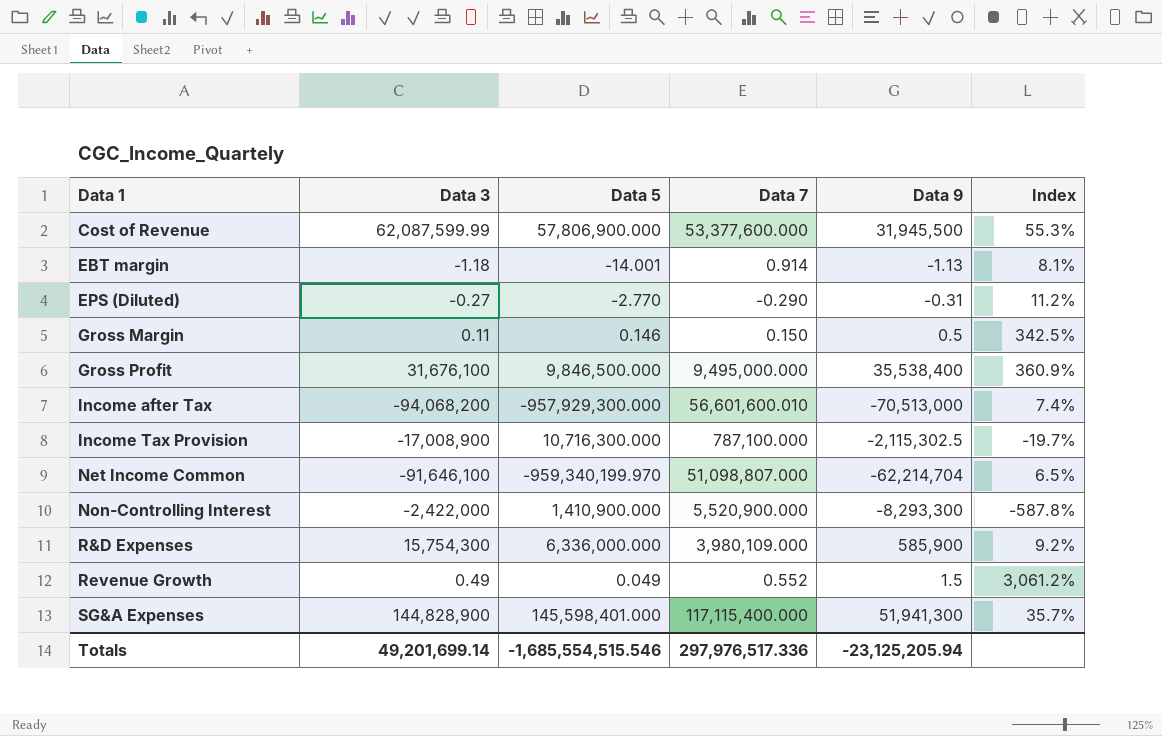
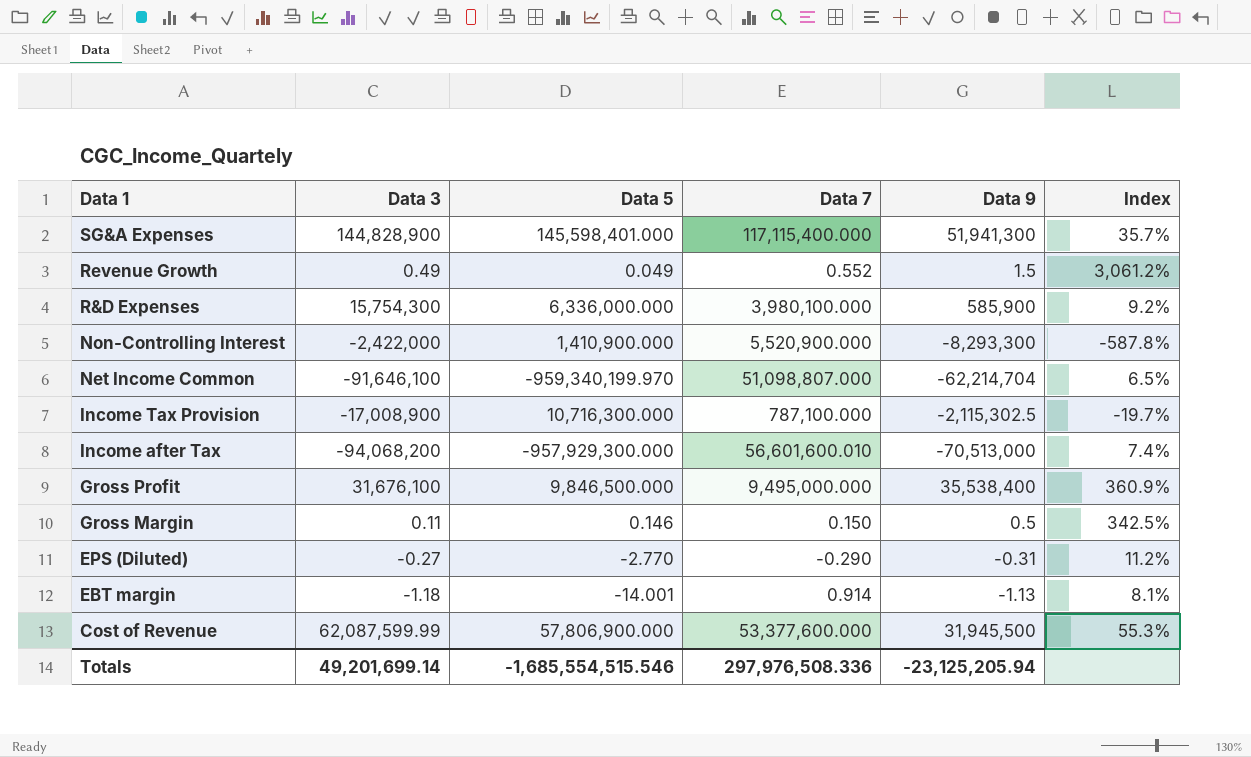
row order: Data 1 ascending -> Data 1 descending
R&D Expenses | Data 7: 3,980,109.000 -> 3,980,100.000
Totals | Data 7: 297,976,517.336 -> 297,976,508.336

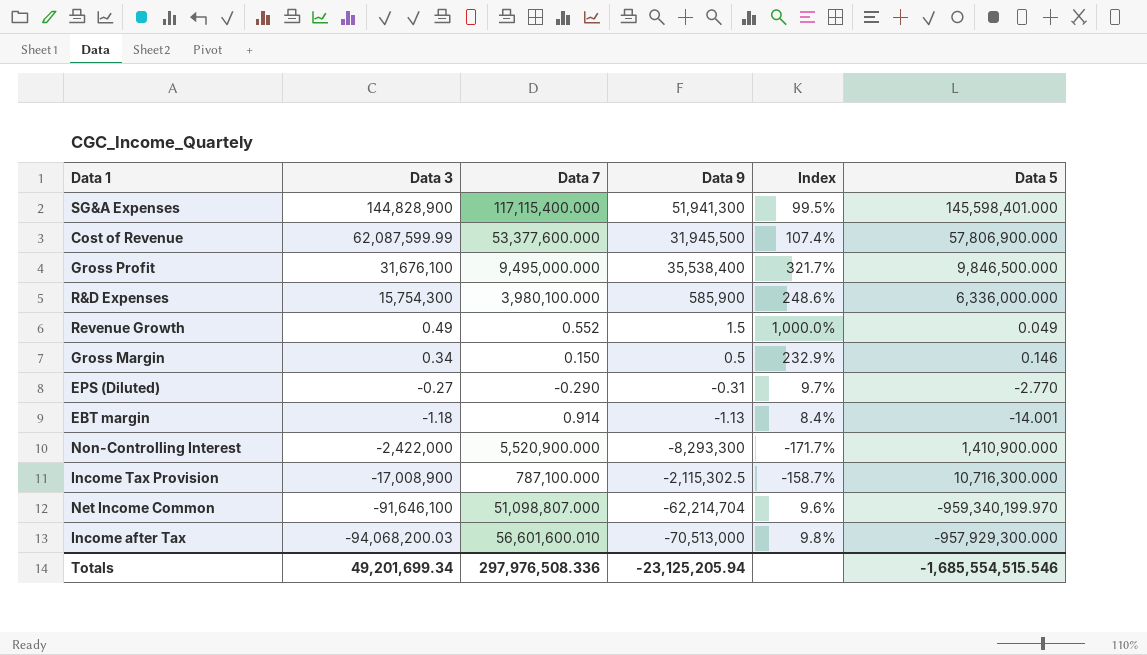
row order: Data 1 descending -> Data 3 descending
column Index | formula: [Data 9] / [Data 5] -> [Data 3] / [Data 5]
column Data 5 | position: 3 -> 6
Gross Margin | Data 3: 0.11 -> 0.34
Income after Tax | Data 3: -94,068,200 -> -94,068,200.03
Totals | Data 3: 49,201,699.14 -> 49,201,699.34

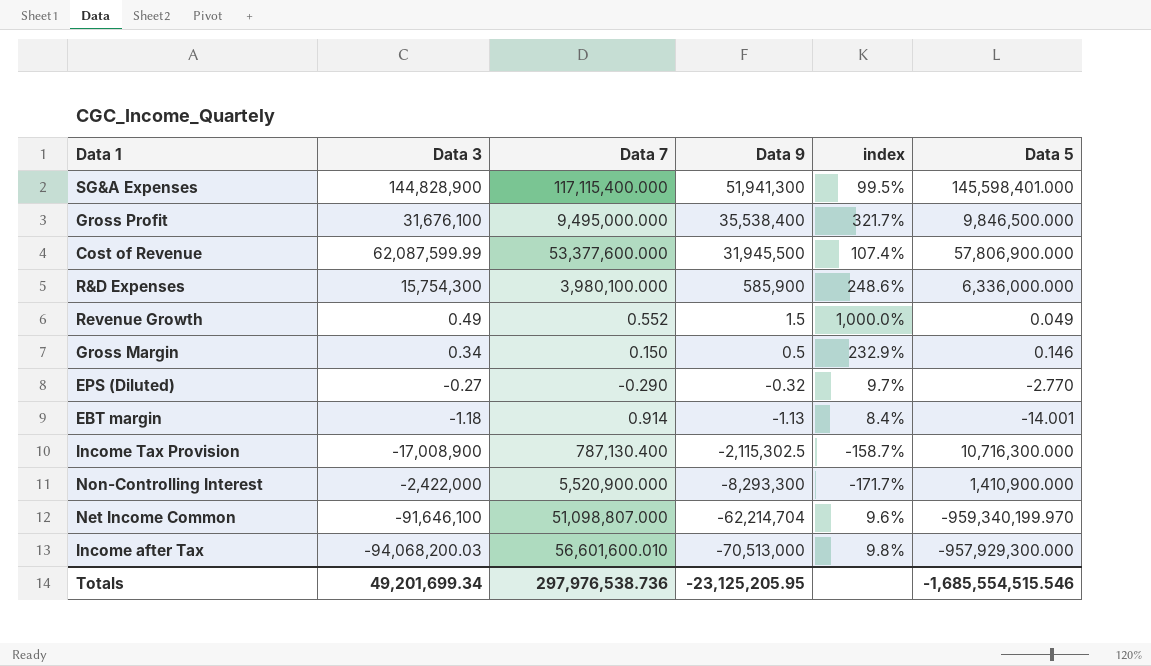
row order: Data 3 descending -> Data 9 descending
column name: Index -> index
EPS (Diluted) | Data 9: -0.31 -> -0.32
Income Tax Provision | Data 7: 787,100.000 -> 787,130.400
Totals | Data 7: 297,976,508.336 -> 297,976,538.736
Totals | Data 9: -23,125,205.94 -> -23,125,205.95

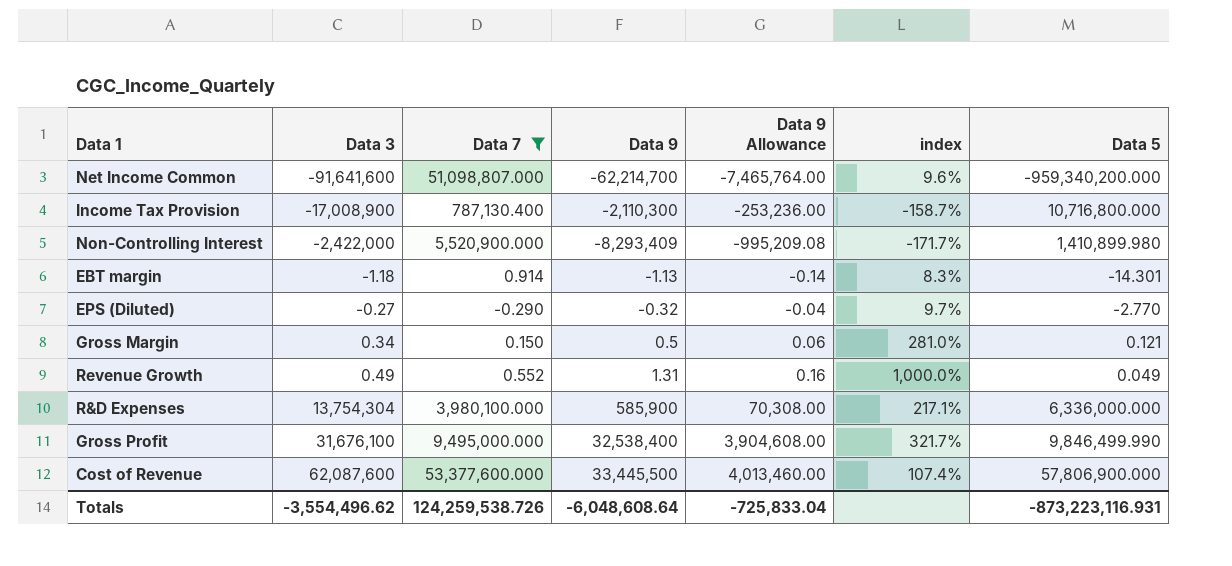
filter: none -> Data 7 <= 53,377,600.000
row order: Data 9 descending -> Data 3 ascending
column Data 9 Allowance | formula: none -> [Data 9] * 0.12
Net Income Common | Data 3: -91,646,100 -> -91,641,600
Net Income Common | Data 9: -62,214,704 -> -62,214,700
Net Income Common | Data 5: -959,340,199.970 -> -959,340,200.000
Income Tax Provision | Data 9: -2,115,302.5 -> -2,110,300
Income Tax Provision | Data 5: 10,716,300.000 -> 10,716,800.000
Non-Controlling Interest | Data 9: -8,293,300 -> -8,293,409
Non-Controlling Interest | Data 5: 1,410,900.000 -> 1,410,899.980
EBT margin | index: 8.4% -> 8.3%
EBT margin | Data 5: -14.001 -> -14.301
Gross Margin | index: 232.9% -> 281.0%
Gross Margin | Data 5: 0.146 -> 0.121
Revenue Growth | Data 9: 1.5 -> 1.31
R&D Expenses | Data 3: 15,754,300 -> 13,754,304
R&D Expenses | index: 248.6% -> 217.1%
Gross Profit | Data 9: 35,538,400 -> 32,538,400
Gross Profit | Data 5: 9,846,500.000 -> 9,846,499.990
Cost of Revenue | Data 3: 62,087,599.99 -> 62,087,600
Cost of Revenue | Data 9: 31,945,500 -> 33,445,500
Totals | Data 3: 49,201,699.34 -> -3,554,496.62
Totals | Data 7: 297,976,538.736 -> 124,259,538.726
Totals | Data 9: -23,125,205.95 -> -6,048,608.64
Totals | Data 5: -1,685,554,515.546 -> -873,223,116.931

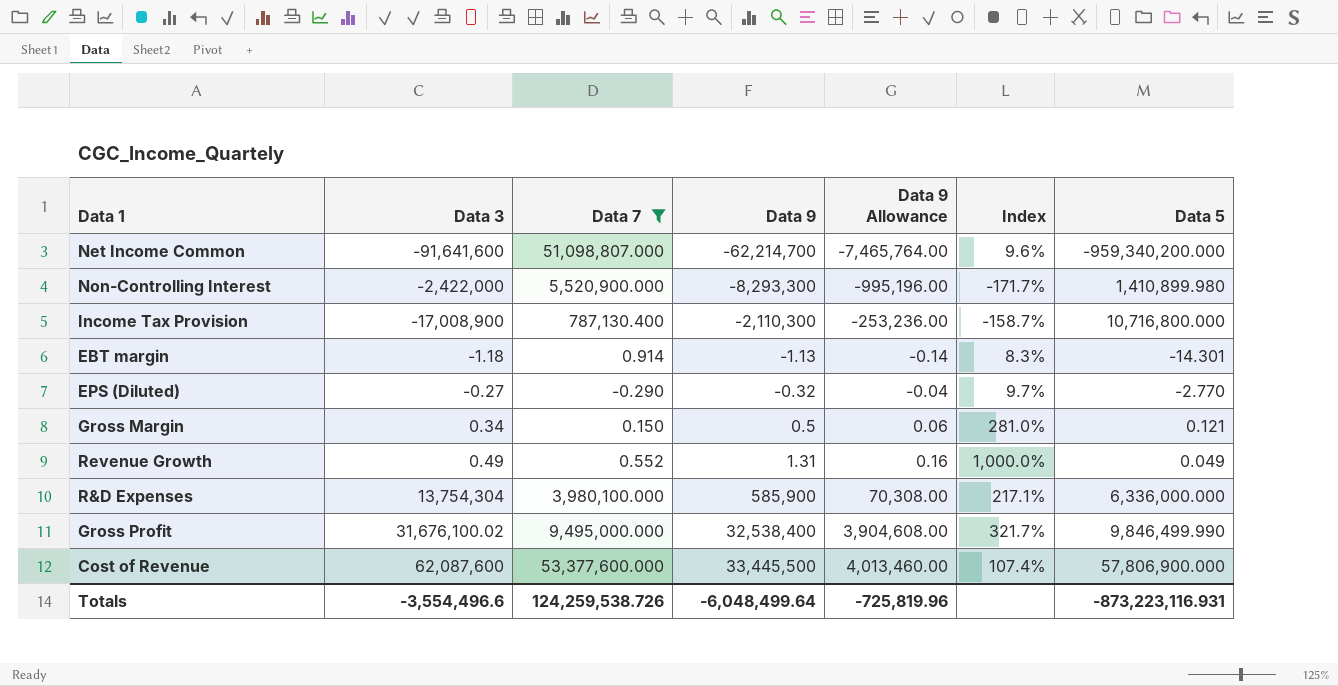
row order: Data 3 ascending -> Data 9 ascending
column name: index -> Index
Non-Controlling Interest | Data 9: -8,293,409 -> -8,293,300
Non-Controlling Interest | Data 9 Allowance: -995,209.08 -> -995,196.00
Gross Profit | Data 3: 31,676,100 -> 31,676,100.02
Totals | Data 3: -3,554,496.62 -> -3,554,496.6
Totals | Data 9: -6,048,608.64 -> -6,048,499.64
Totals | Data 9 Allowance: -725,833.04 -> -725,819.96

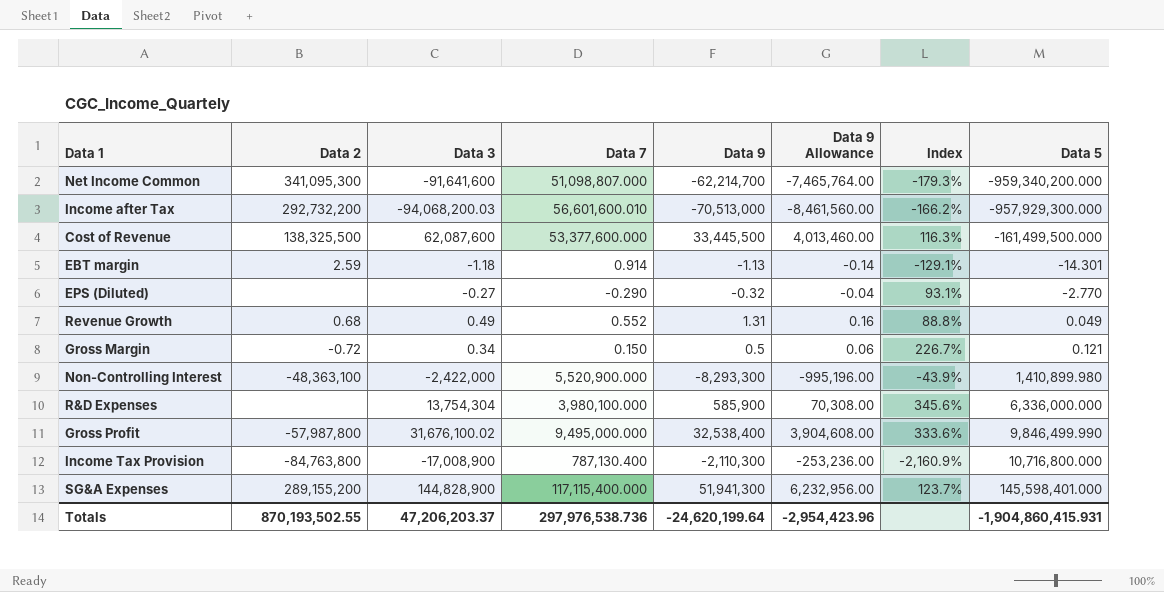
filter: Data 7 <= 53,377,600.000 -> none
row order: Data 9 ascending -> Data 5 ascending
column Data 2 | position: none -> 2
column Index | formula: [Data 3] / [Data 5] -> [Data 3] / [Data 7]
Cost of Revenue | Data 5: 57,806,900.000 -> -161,499,500.000
Totals | Data 3: -3,554,496.6 -> 47,206,203.37
Totals | Data 7: 124,259,538.726 -> 297,976,538.736
Totals | Data 9: -6,048,499.64 -> -24,620,199.64
Totals | Data 9 Allowance: -725,819.96 -> -2,954,423.96
Totals | Data 5: -873,223,116.931 -> -1,904,860,415.931

